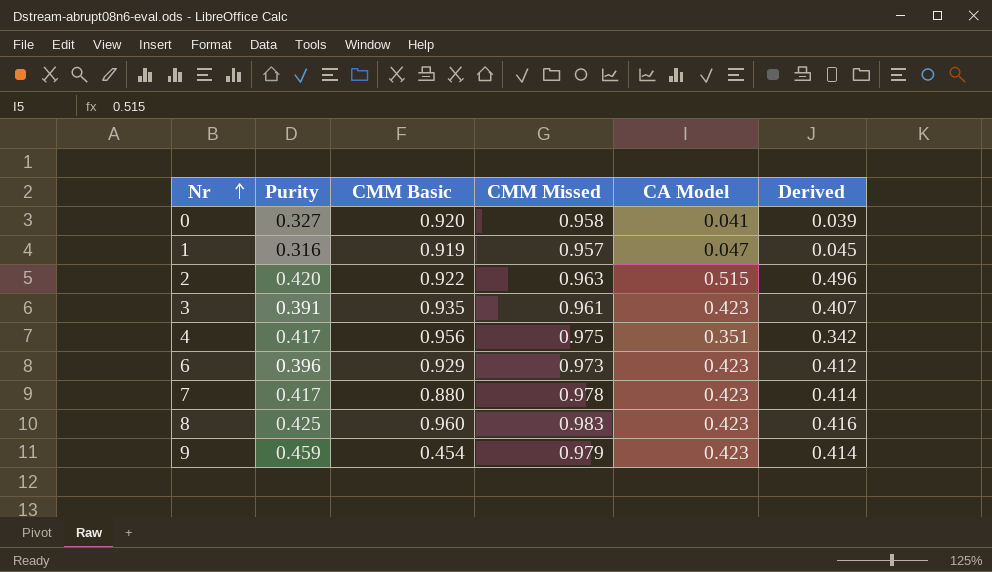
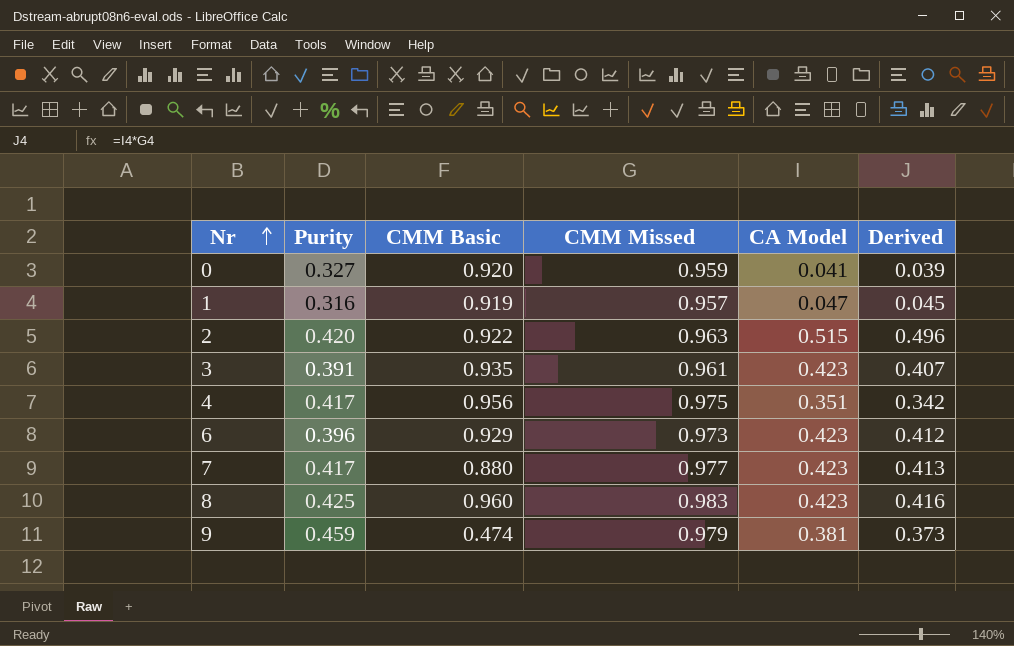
0 | CMM Missed: 0.958 -> 0.959
7 | CMM Missed: 0.978 -> 0.977
7 | Derived: 0.414 -> 0.413
9 | CMM Basic: 0.454 -> 0.474
9 | CA Model: 0.423 -> 0.381
9 | Derived: 0.414 -> 0.373

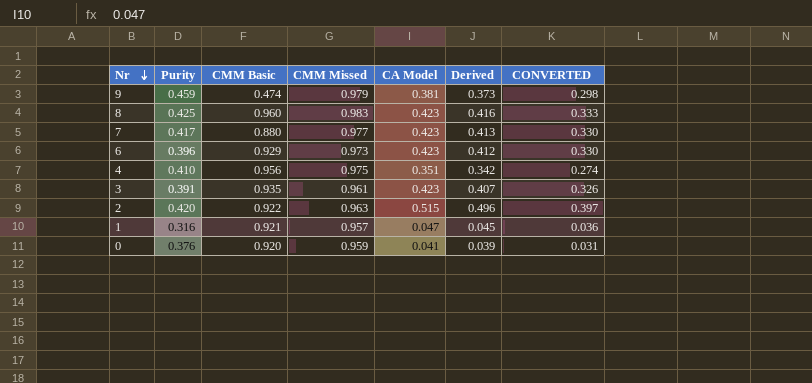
row order: Nr ascending -> Nr descending
column CONVERTED | formula: none -> [Derived] * 0.8
4 | Purity: 0.417 -> 0.410
1 | CMM Basic: 0.919 -> 0.921
0 | Purity: 0.327 -> 0.376

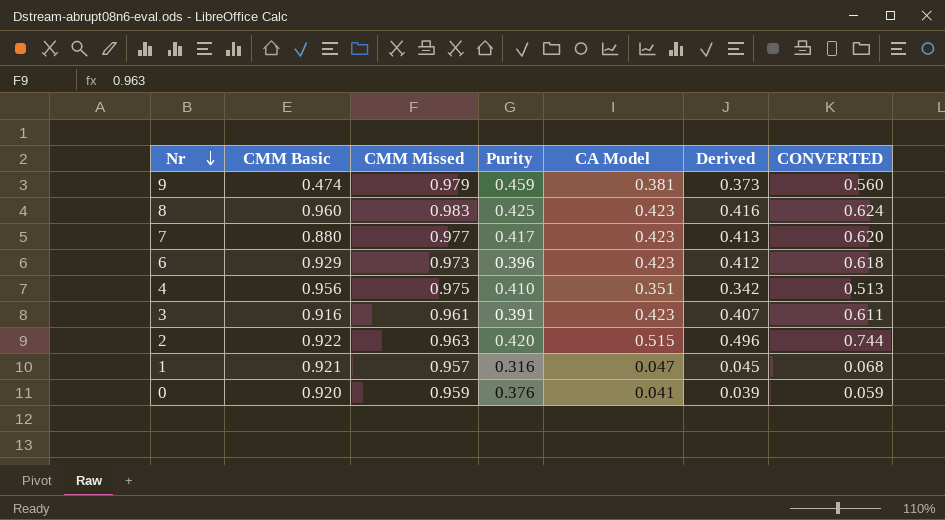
column Purity | position: 2 -> 4
column CONVERTED | formula: [Derived] * 0.8 -> [Derived] * 1.5
3 | CMM Basic: 0.935 -> 0.916

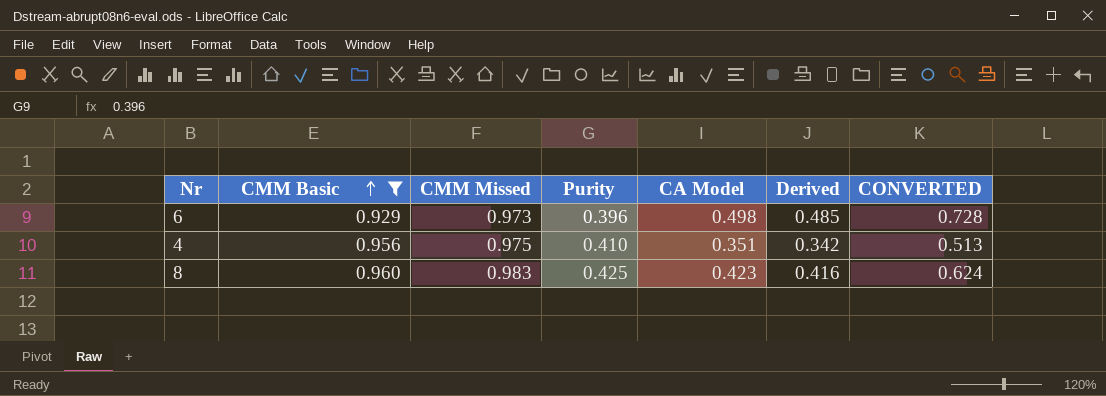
filter: none -> CMM Basic >= 0.929
row order: Nr descending -> CMM Basic ascending
6 | CA Model: 0.423 -> 0.498
6 | Derived: 0.412 -> 0.485
6 | CONVERTED: 0.618 -> 0.728

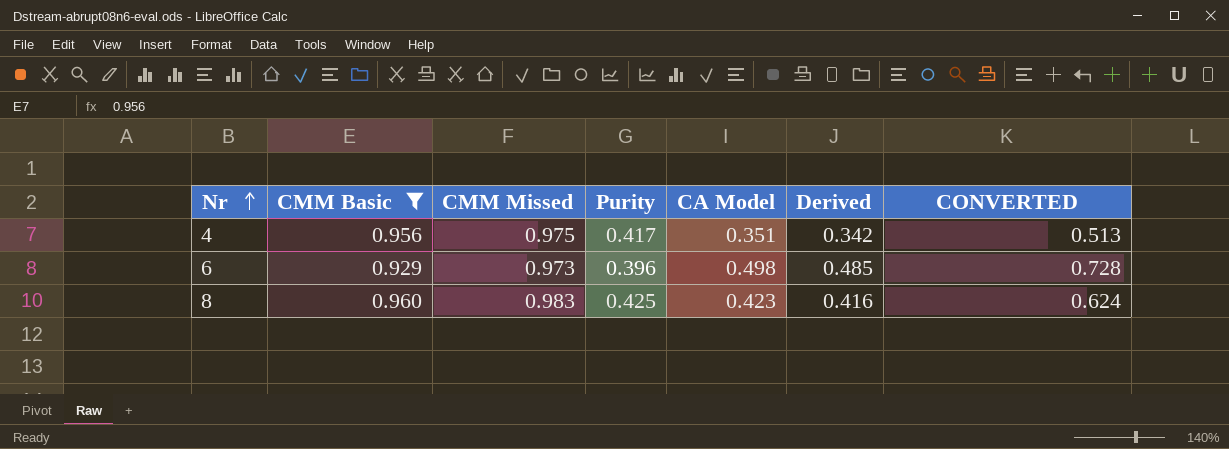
row order: CMM Basic ascending -> Nr ascending
4 | Purity: 0.410 -> 0.417

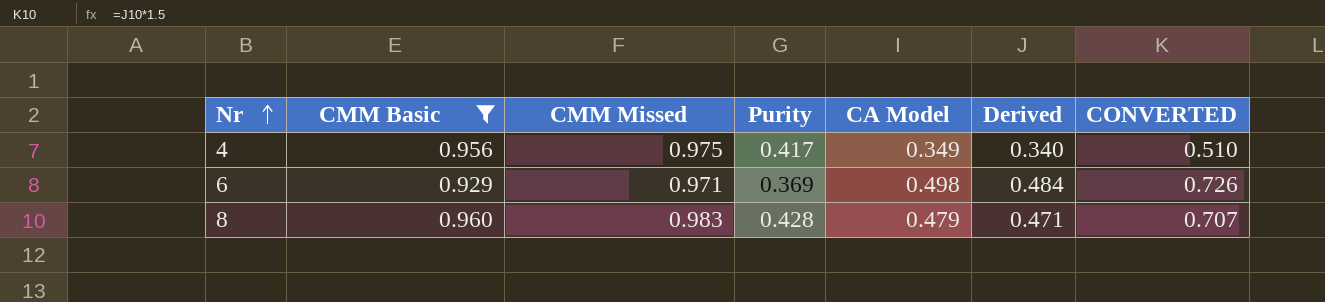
4 | CA Model: 0.351 -> 0.349
4 | Derived: 0.342 -> 0.340
4 | CONVERTED: 0.513 -> 0.510
6 | CMM Missed: 0.973 -> 0.971
6 | Purity: 0.396 -> 0.369
6 | Derived: 0.485 -> 0.484
6 | CONVERTED: 0.728 -> 0.726
8 | Purity: 0.425 -> 0.428
8 | CA Model: 0.423 -> 0.479
8 | Derived: 0.416 -> 0.471
8 | CONVERTED: 0.624 -> 0.707

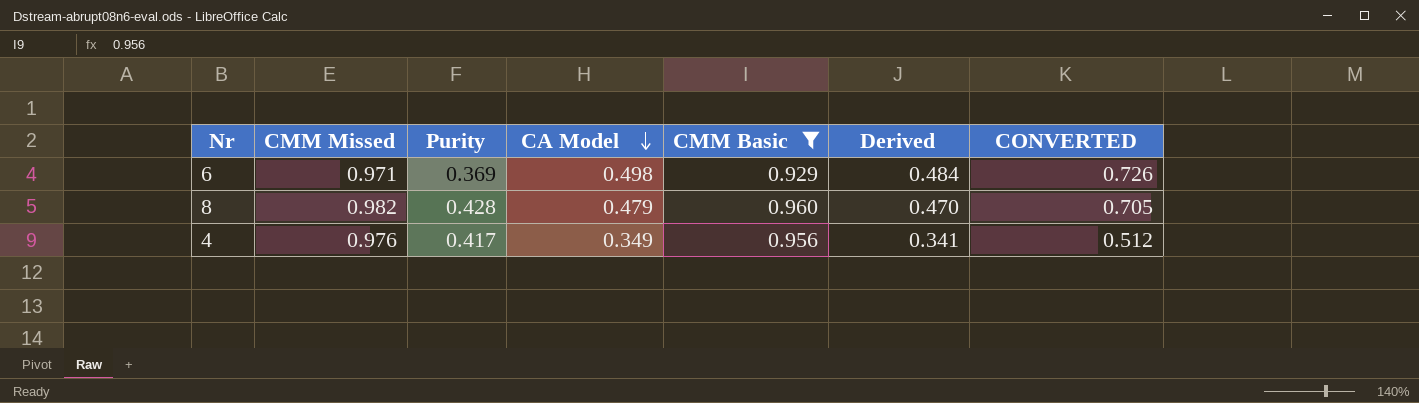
row order: Nr ascending -> CA Model descending
column CMM Basic | position: 2 -> 5
8 | CMM Missed: 0.983 -> 0.982
8 | Derived: 0.471 -> 0.470
8 | CONVERTED: 0.707 -> 0.705
4 | CMM Missed: 0.975 -> 0.976
4 | Derived: 0.340 -> 0.341
4 | CONVERTED: 0.510 -> 0.512

